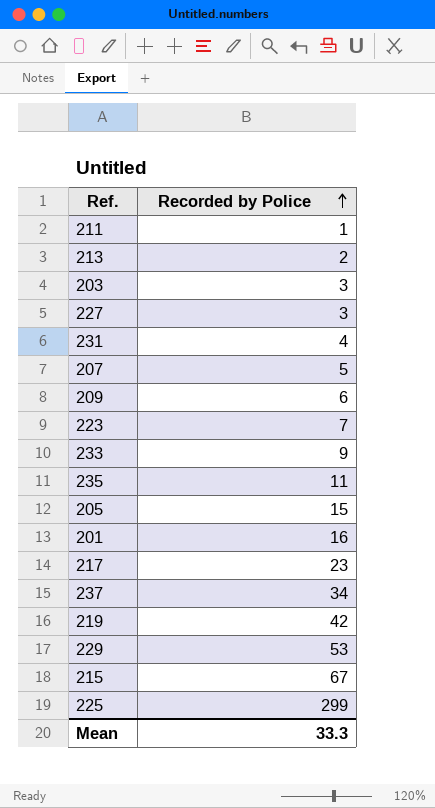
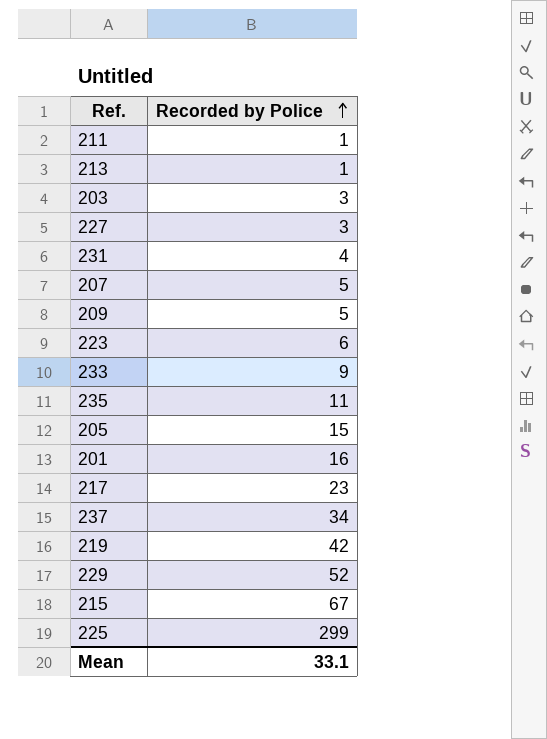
213 | Recorded by Police: 2 -> 1
209 | Recorded by Police: 6 -> 5
223 | Recorded by Police: 7 -> 6
229 | Recorded by Police: 53 -> 52
Mean | Recorded by Police: 33.3 -> 33.1

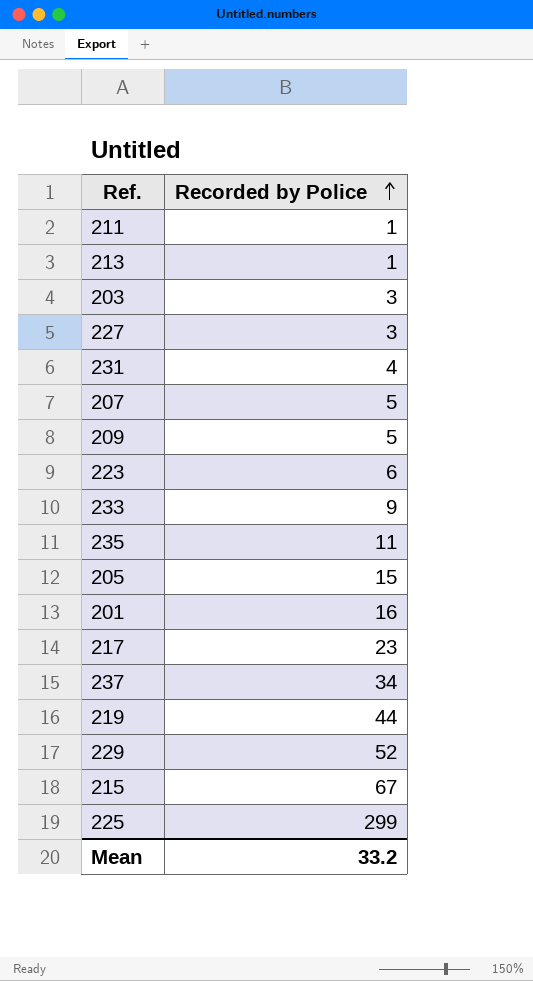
219 | Recorded by Police: 42 -> 44
Mean | Recorded by Police: 33.1 -> 33.2

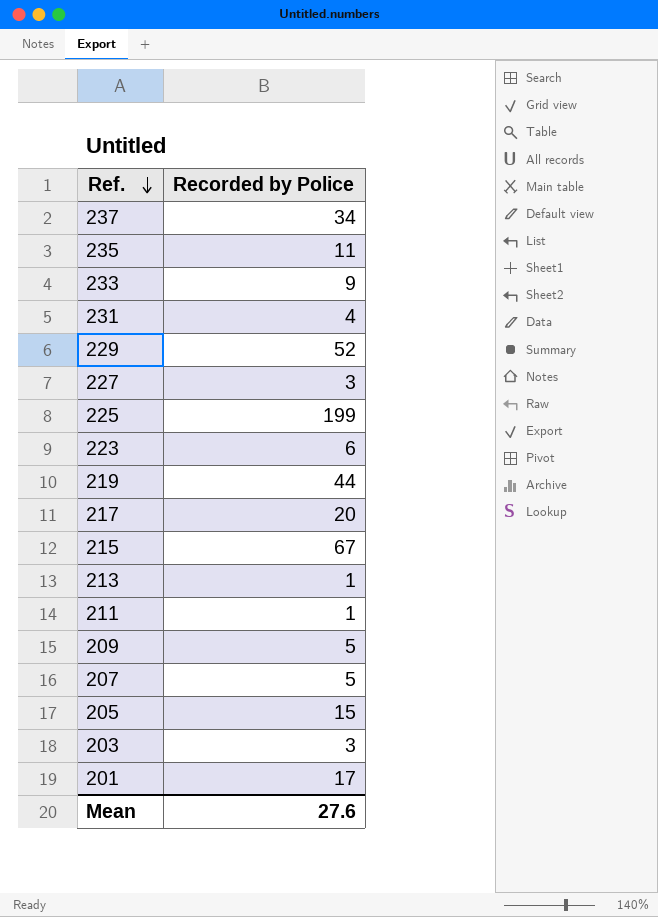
row order: Recorded by Police ascending -> Ref. descending
225 | Recorded by Police: 299 -> 199
217 | Recorded by Police: 23 -> 20
201 | Recorded by Police: 16 -> 17
Mean | Recorded by Police: 33.2 -> 27.6

